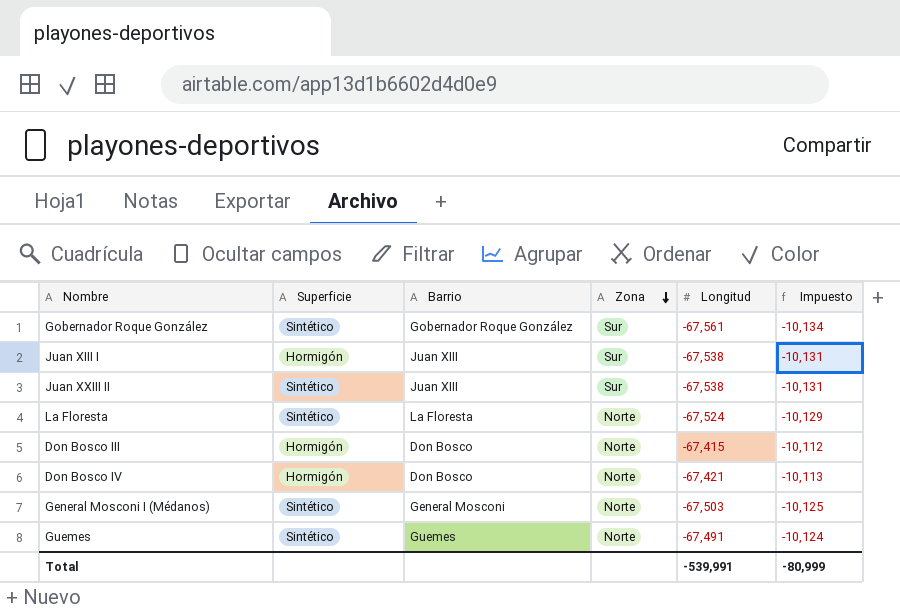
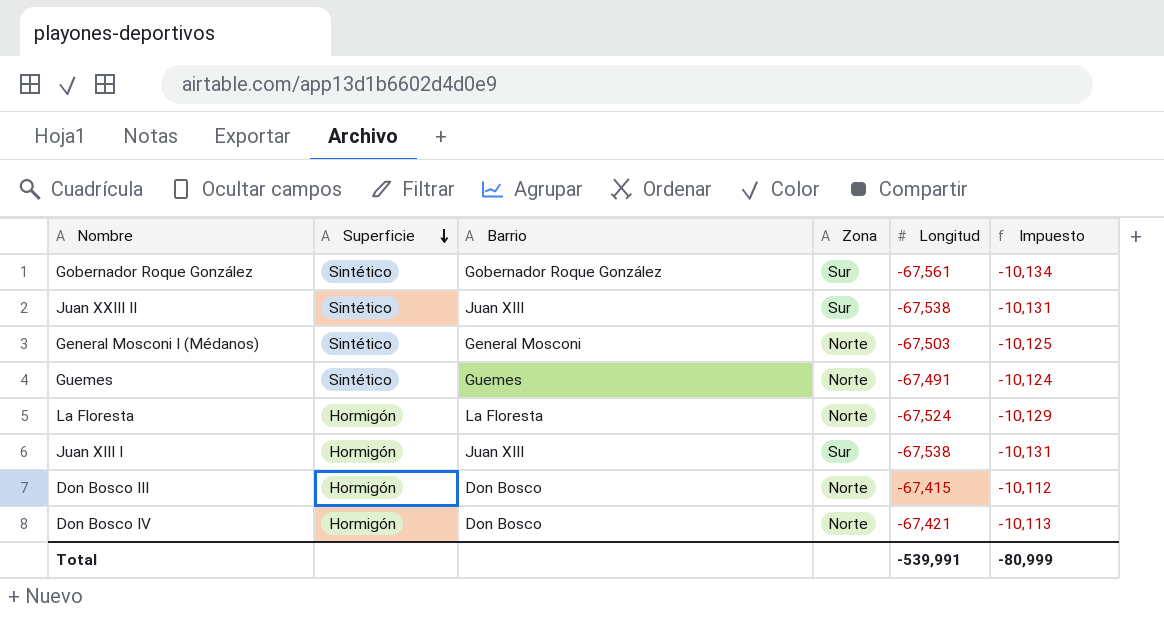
row order: Zona descending -> Superficie descending
La Floresta | Superficie: Sintético -> Hormigón

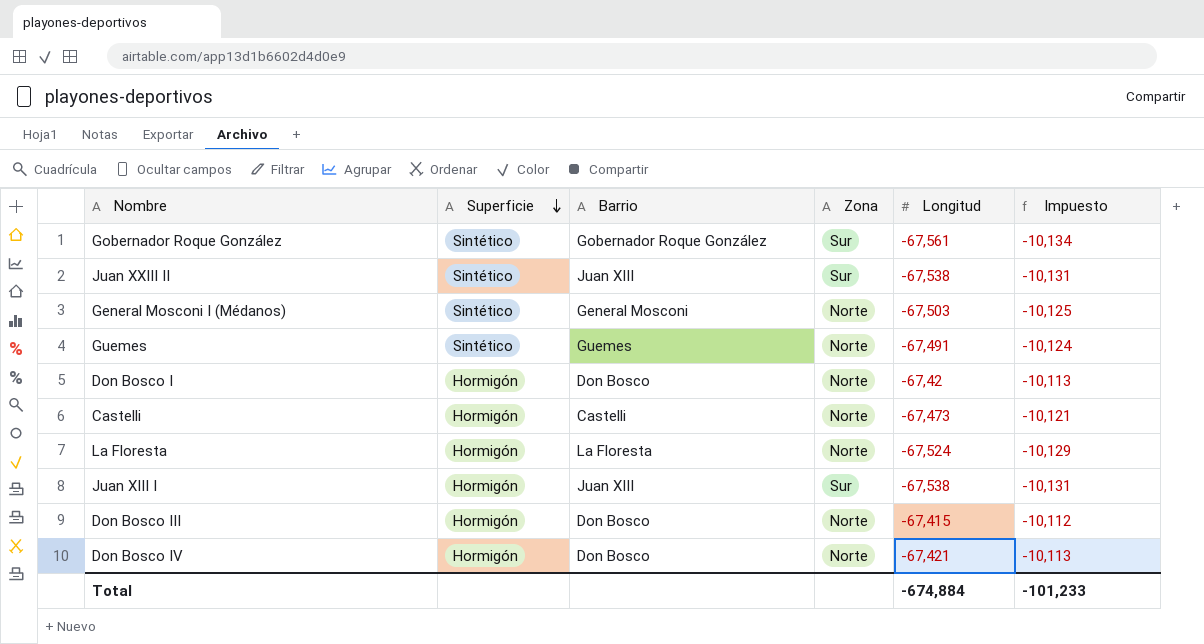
row Don Bosco I: none -> Hormigón | Don Bosco | Norte | -67,42 | -10,113
row Castelli: none -> Hormigón | Castelli | Norte | -67,473 | -10,121
Total | Longitud: -539,991 -> -674,884
Total | Impuesto: -80,999 -> -101,233

